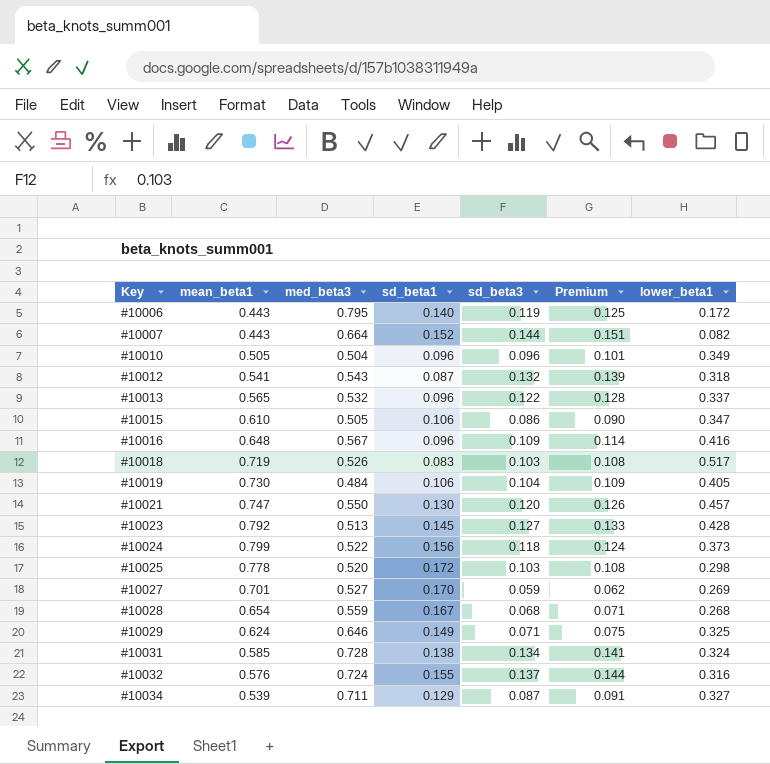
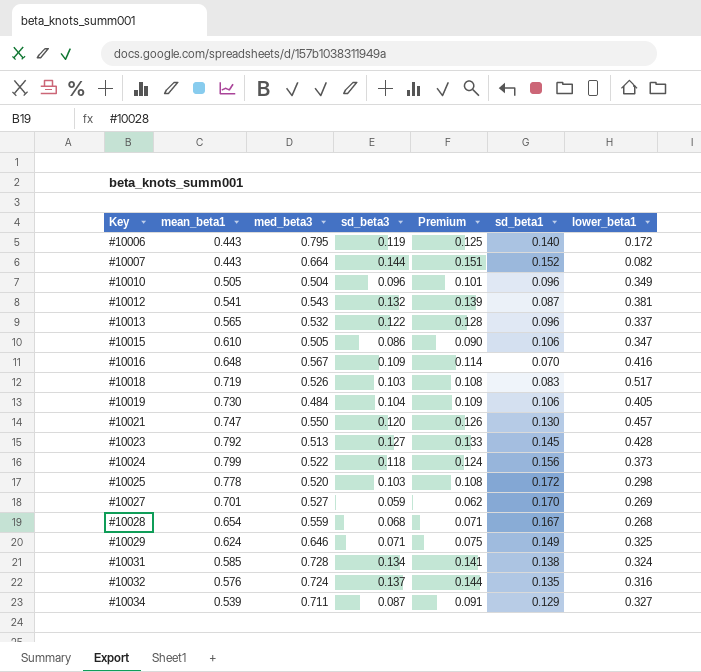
column sd_beta1 | position: 4 -> 6
#10012 | lower_beta1: 0.318 -> 0.381
#10016 | sd_beta1: 0.096 -> 0.070
#10032 | sd_beta1: 0.155 -> 0.135

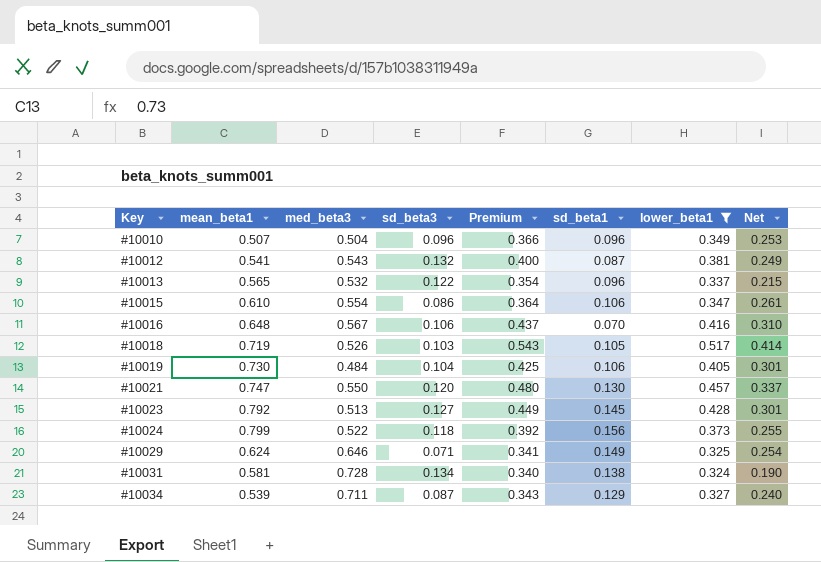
filter: none -> lower_beta1 >= 0.324
column Premium | formula: [sd_beta3] * 1.05 -> [lower_beta1] * 1.05
column Net | formula: none -> [lower_beta1] - [sd_beta3]
#10010 | mean_beta1: 0.505 -> 0.507
#10015 | med_beta3: 0.505 -> 0.554
#10016 | sd_beta3: 0.109 -> 0.106
#10018 | sd_beta1: 0.083 -> 0.105
#10031 | mean_beta1: 0.585 -> 0.581

